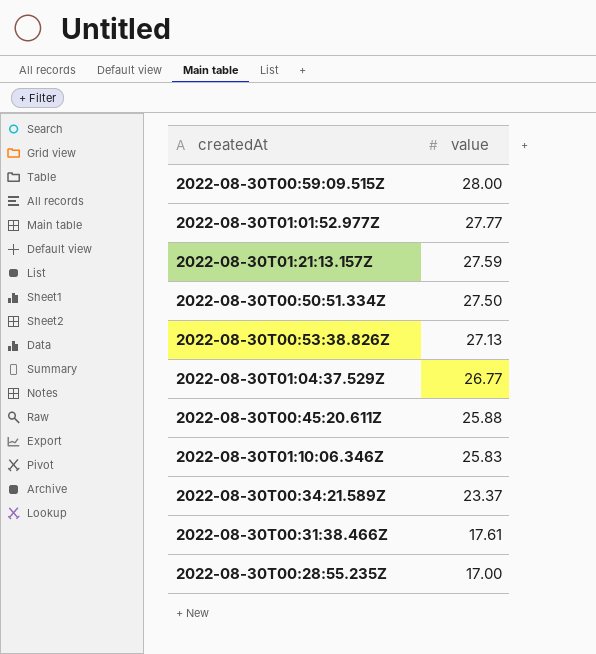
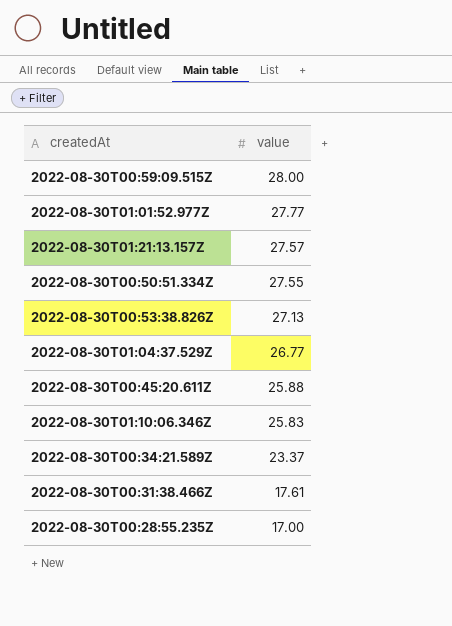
2022-08-30T01:21:13.157Z | value: 27.59 -> 27.57
2022-08-30T00:50:51.334Z | value: 27.50 -> 27.55

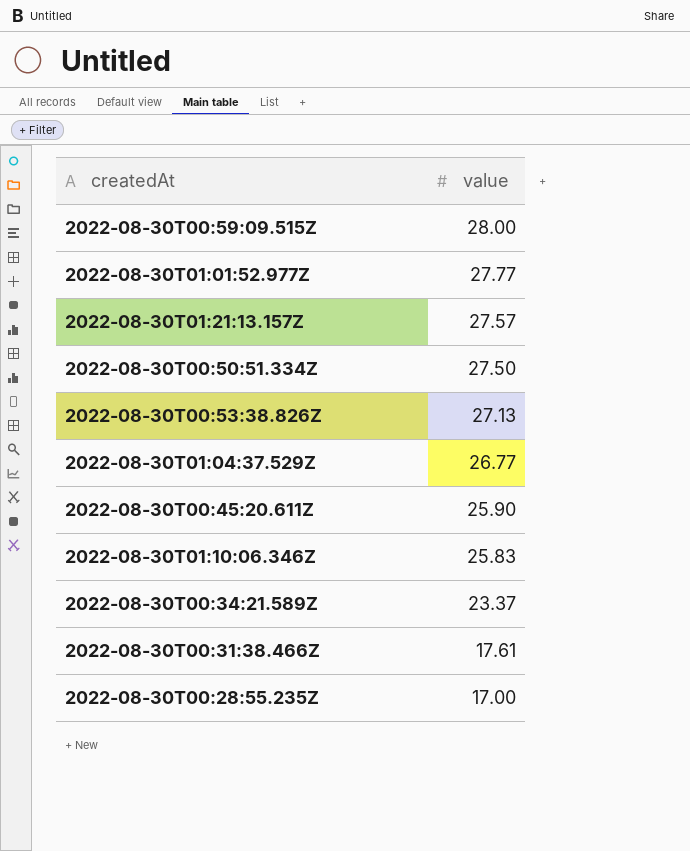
2022-08-30T00:50:51.334Z | value: 27.55 -> 27.50
2022-08-30T00:45:20.611Z | value: 25.88 -> 25.90

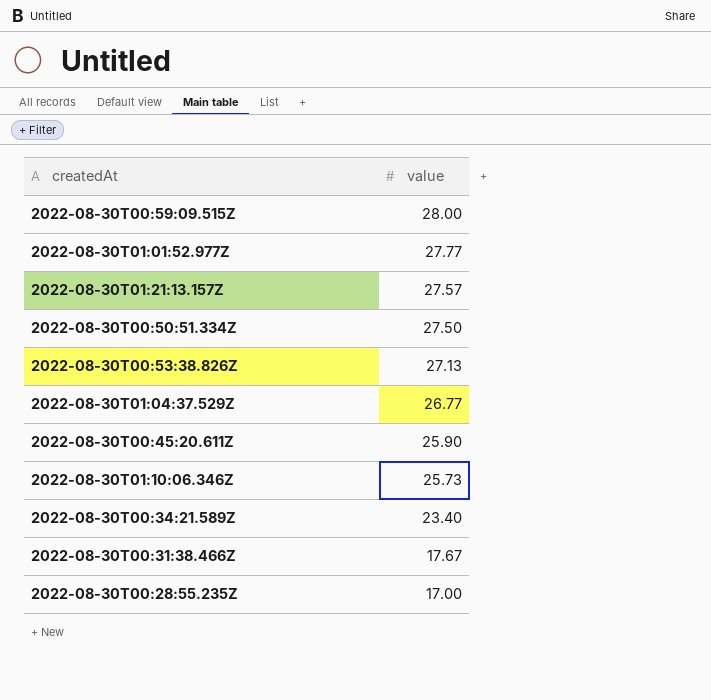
2022-08-30T01:10:06.346Z | value: 25.83 -> 25.73
2022-08-30T00:34:21.589Z | value: 23.37 -> 23.40
2022-08-30T00:31:38.466Z | value: 17.61 -> 17.67

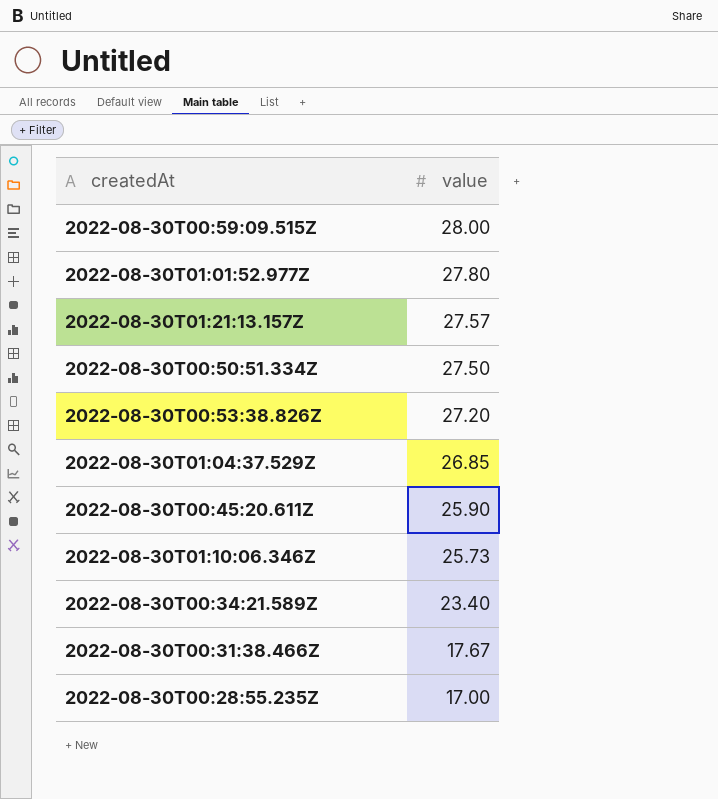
2022-08-30T01:01:52.977Z | value: 27.77 -> 27.80
2022-08-30T00:53:38.826Z | value: 27.13 -> 27.20
2022-08-30T01:04:37.529Z | value: 26.77 -> 26.85

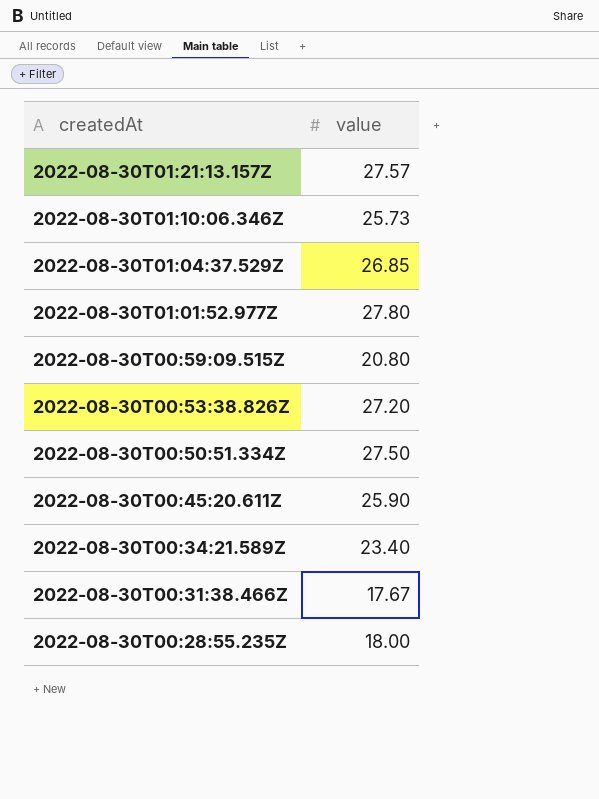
row order: value descending -> createdAt descending
2022-08-30T00:59:09.515Z | value: 28.00 -> 20.80
2022-08-30T00:28:55.235Z | value: 17.00 -> 18.00

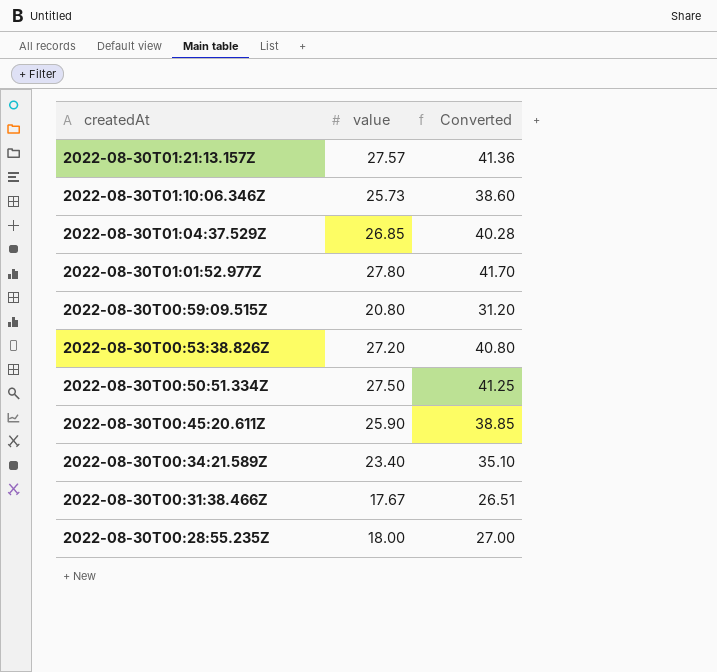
column Converted | formula: none -> [value] * 1.5

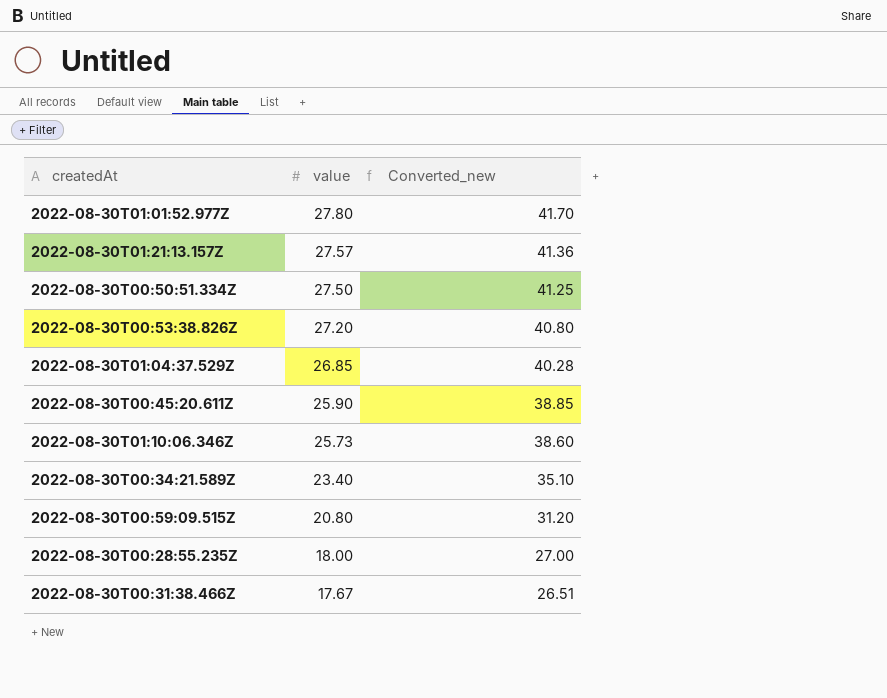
row order: createdAt descending -> value descending
column name: Converted -> Converted_new

